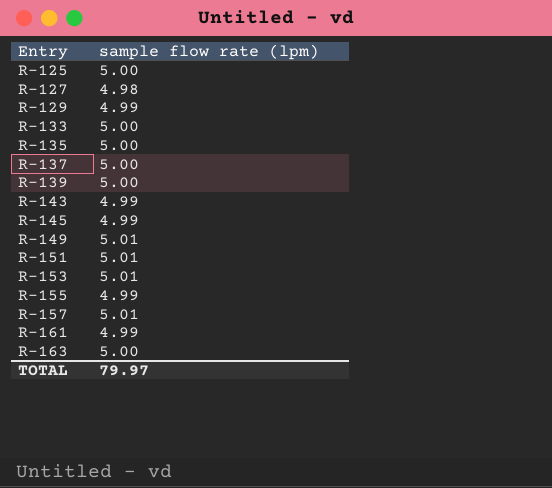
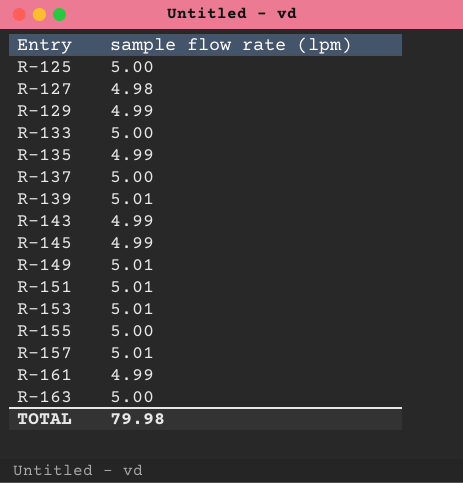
R-135 | sample flow rate (lpm): 5.00 -> 4.99
R-139 | sample flow rate (lpm): 5.00 -> 5.01
R-155 | sample flow rate (lpm): 4.99 -> 5.00
TOTAL | sample flow rate (lpm): 79.97 -> 79.98

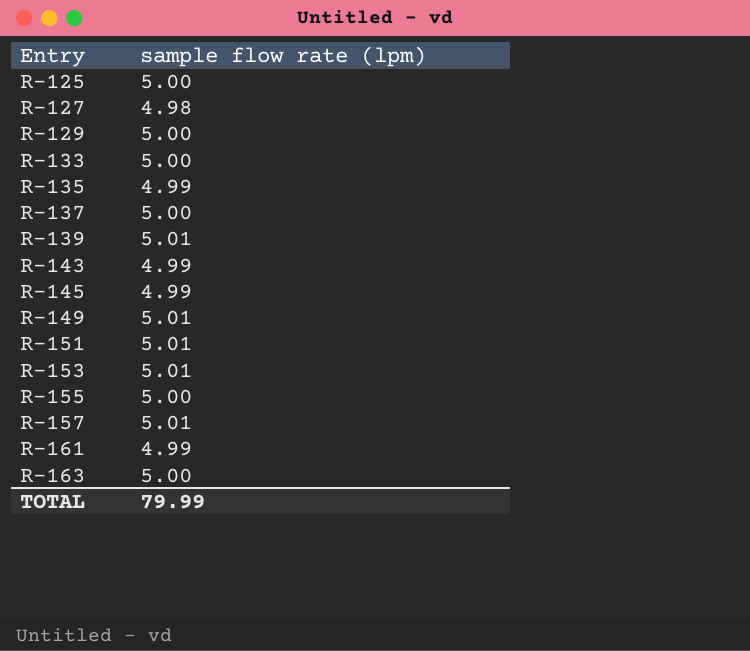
R-129 | sample flow rate (lpm): 4.99 -> 5.00
TOTAL | sample flow rate (lpm): 79.98 -> 79.99

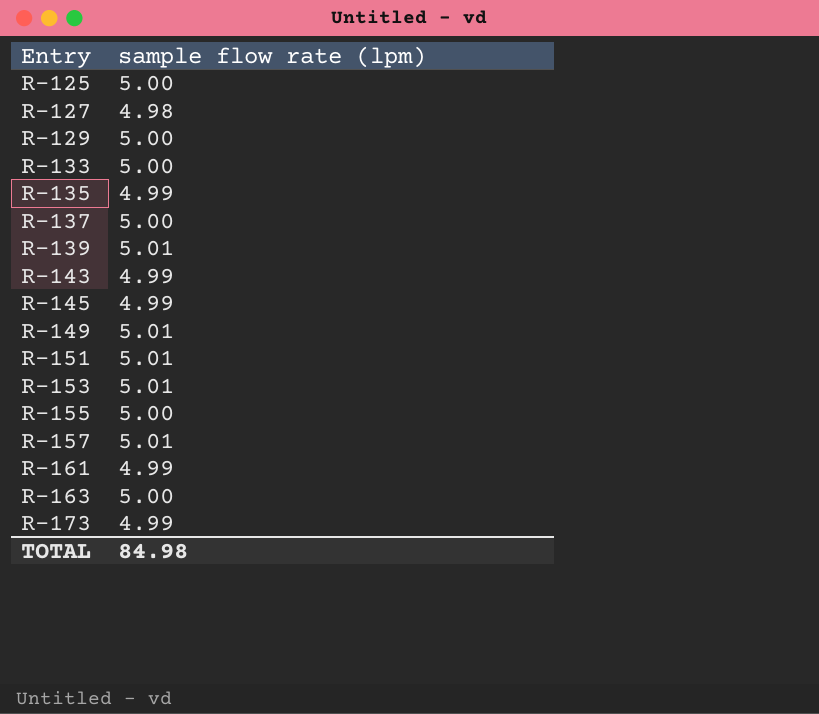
row R-173: none -> 4.99
TOTAL | sample flow rate (lpm): 79.99 -> 84.98

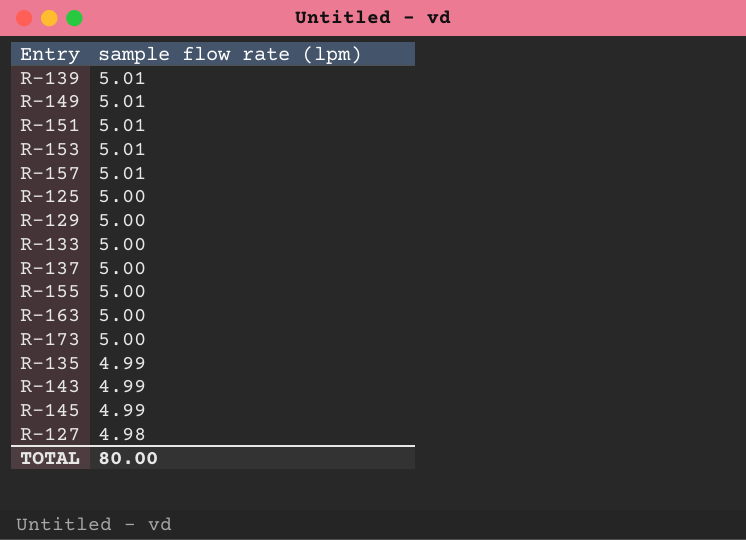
row order: Entry ascending -> sample flow rate (lpm) descending
row R-161: 4.99 -> none
R-173 | sample flow rate (lpm): 4.99 -> 5.00
TOTAL | sample flow rate (lpm): 84.98 -> 80.00

